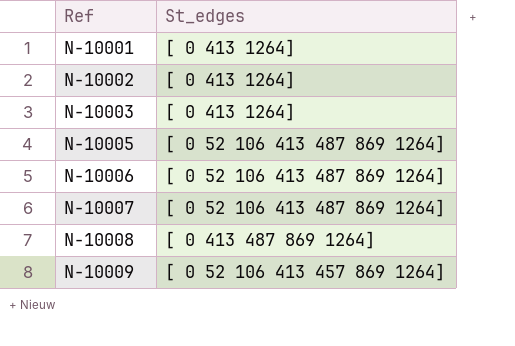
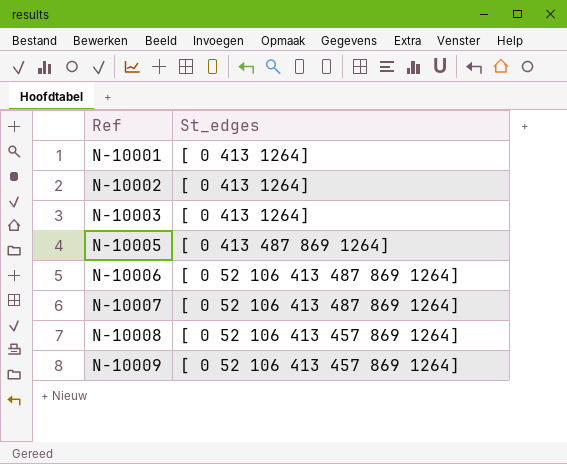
N-10005 | St_edges: [ 0 52 106 413 487 869 1264] -> [ 0 413 487 869 1264]
N-10008 | St_edges: [ 0 413 487 869 1264] -> [ 0 52 106 413 457 869 1264]

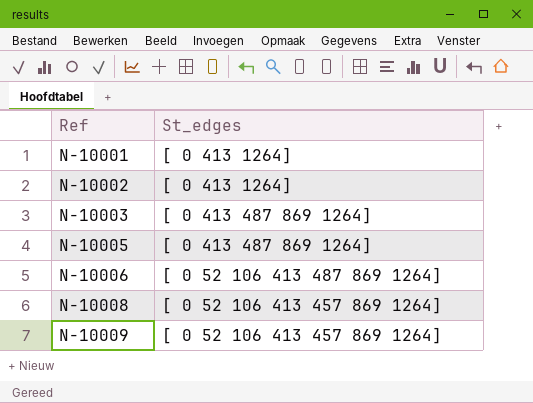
row N-10007: [ 0 52 106 413 487 869 1264] -> none
N-10003 | St_edges: [ 0 413 1264] -> [ 0 413 487 869 1264]

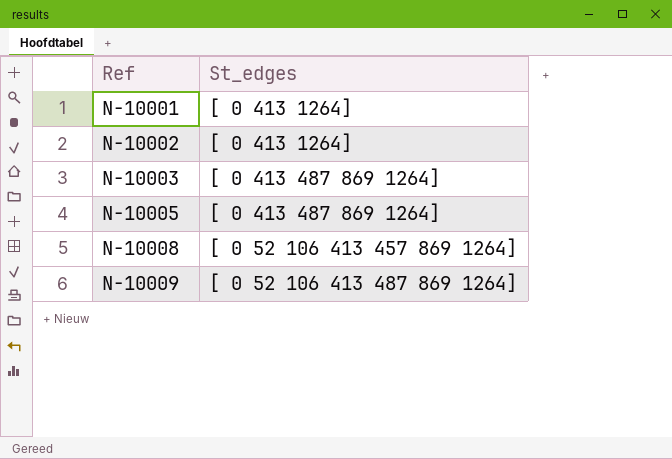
row N-10006: [ 0 52 106 413 487 869 1264] -> none
N-10009 | St_edges: [ 0 52 106 413 457 869 1264] -> [ 0 52 106 413 487 869 1264]

